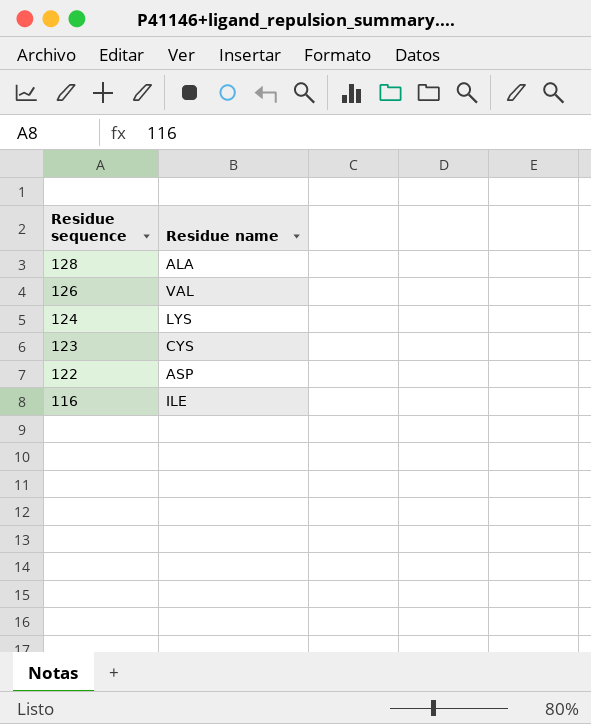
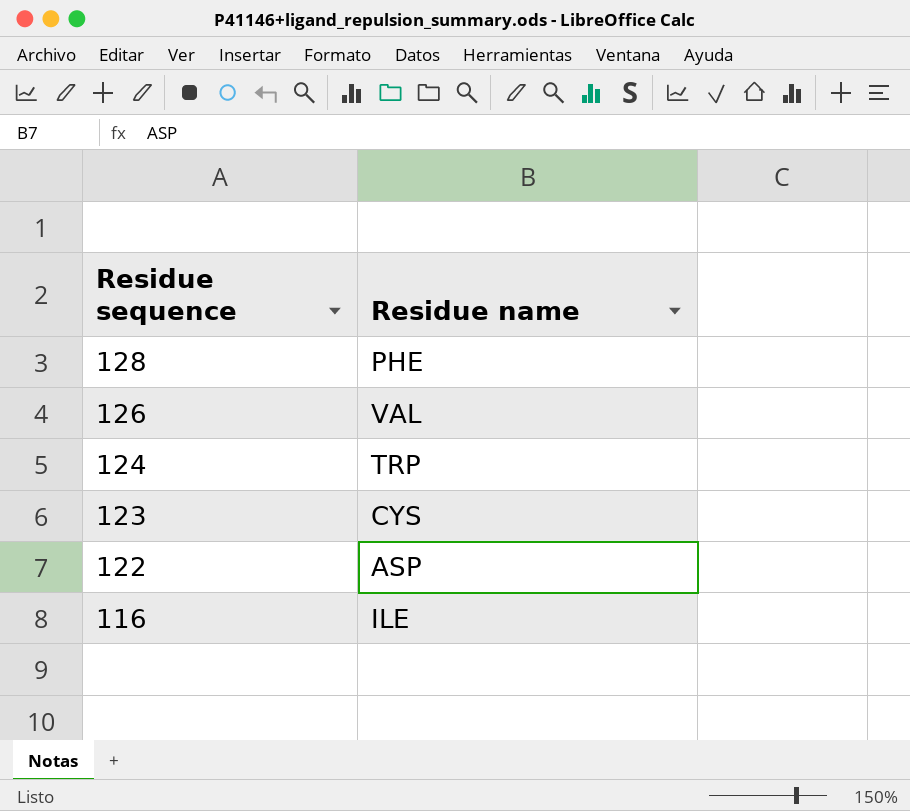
128 | Residue name: ALA -> PHE
124 | Residue name: LYS -> TRP

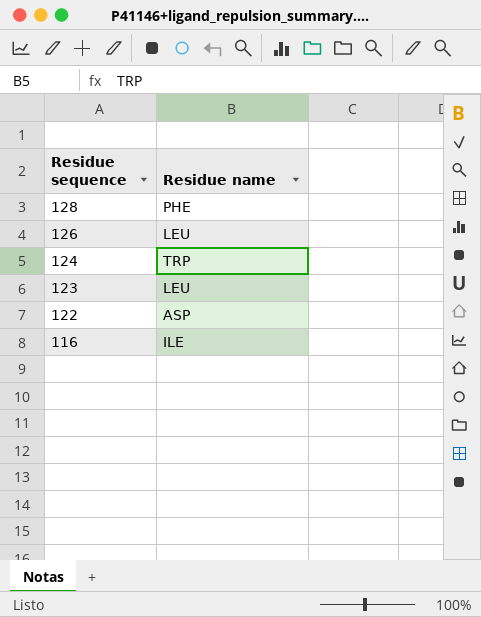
126 | Residue name: VAL -> LEU
123 | Residue name: CYS -> LEU

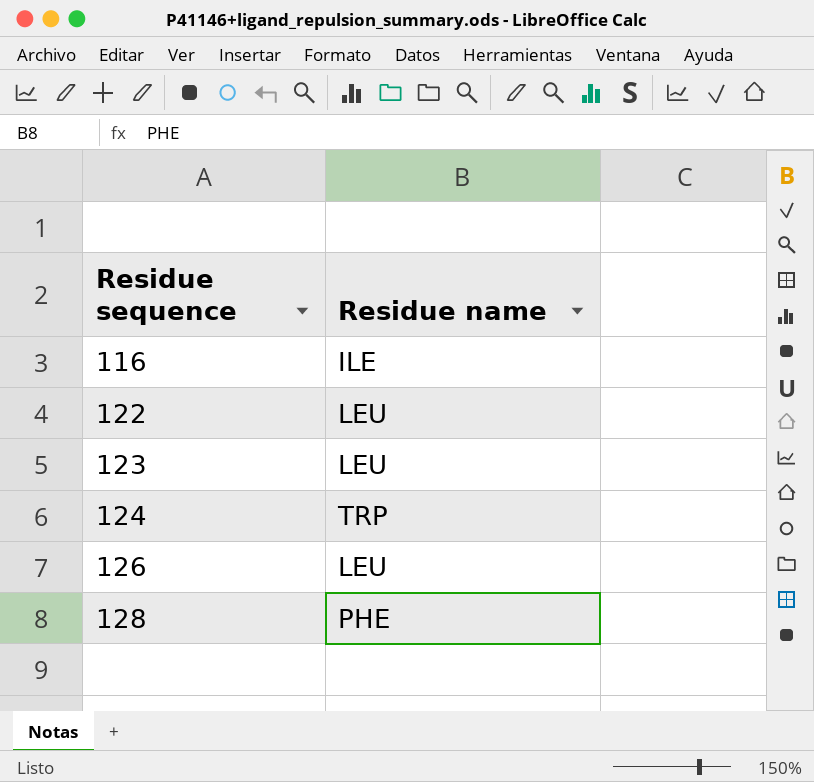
row order: Residue sequence descending -> Residue sequence ascending
122 | Residue name: ASP -> LEU

